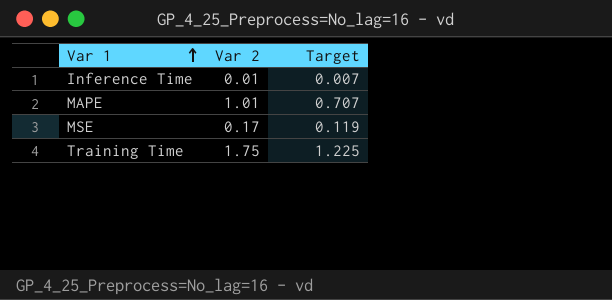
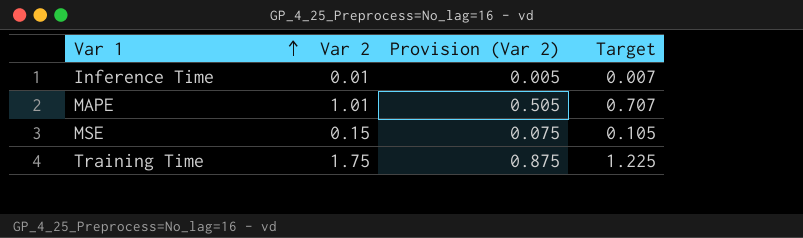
column Provision (Var 2) | formula: none -> [Var 2] * 0.5
MSE | Var 2: 0.17 -> 0.15
MSE | Target: 0.119 -> 0.105

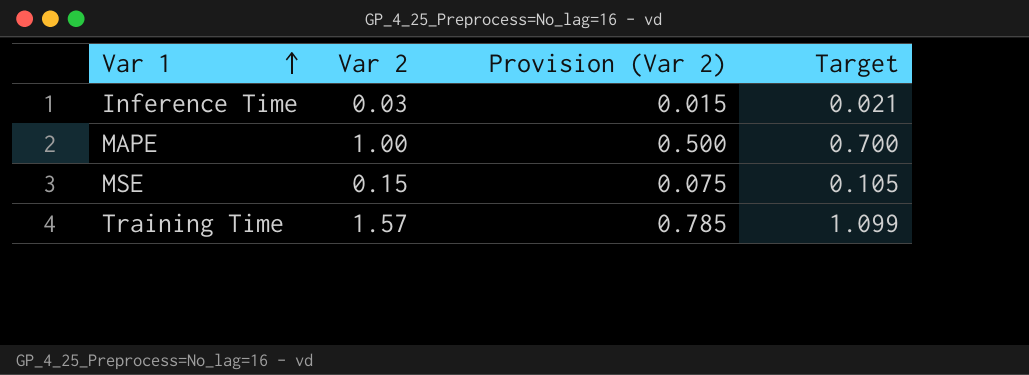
Inference Time | Var 2: 0.01 -> 0.03
Inference Time | Provision (Var 2): 0.005 -> 0.015
Inference Time | Target: 0.007 -> 0.021
MAPE | Var 2: 1.01 -> 1.00
MAPE | Provision (Var 2): 0.505 -> 0.500
MAPE | Target: 0.707 -> 0.700
Training Time | Var 2: 1.75 -> 1.57
Training Time | Provision (Var 2): 0.875 -> 0.785
Training Time | Target: 1.225 -> 1.099

